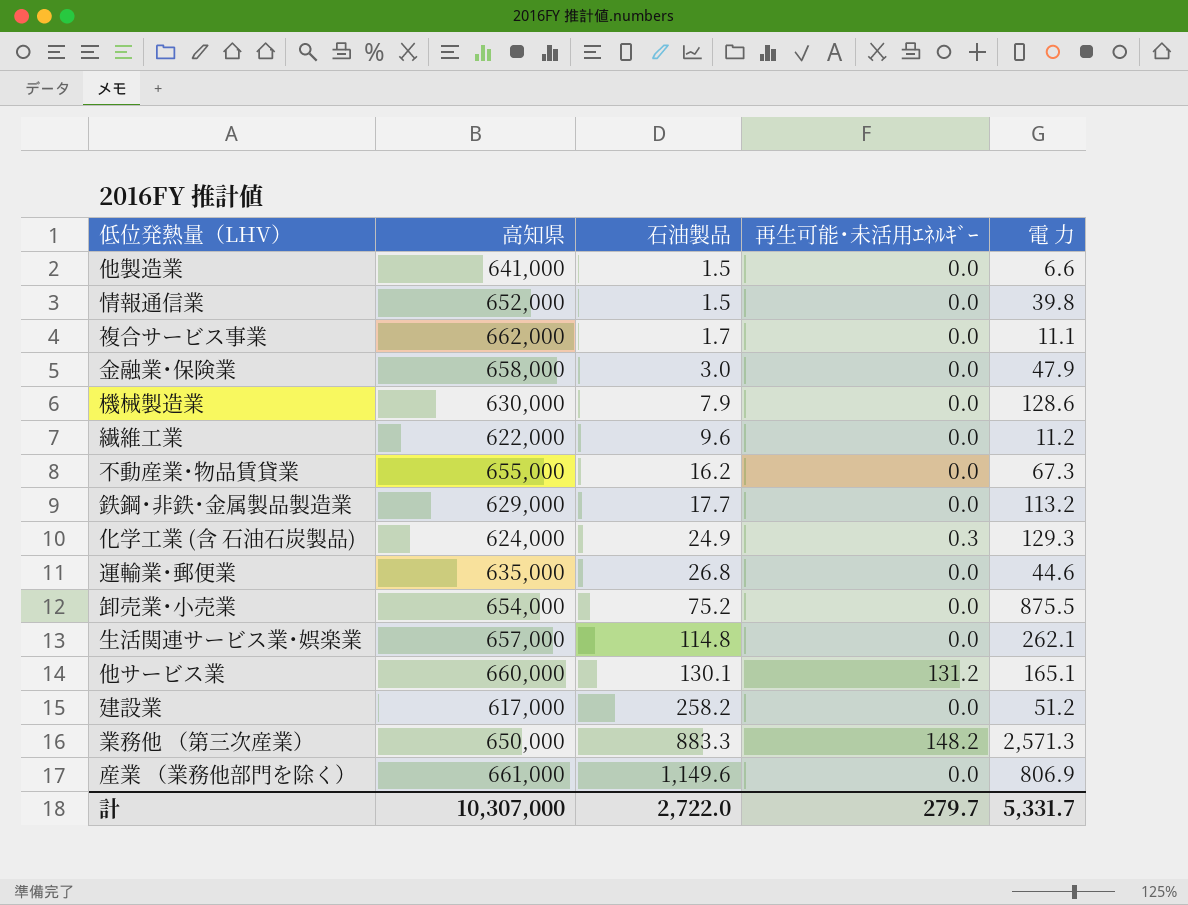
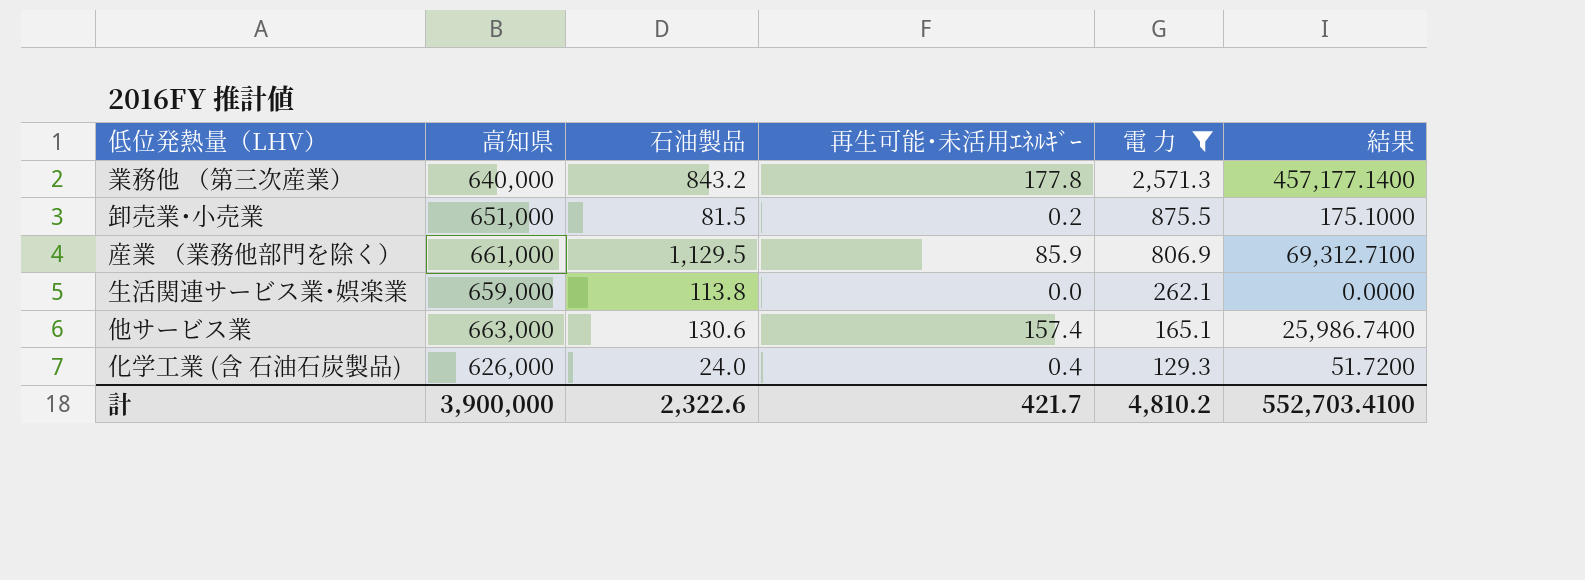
filter: none -> 電 力 >= 129.3
row order: 石油製品 ascending -> 電 力 descending
column 結果 | formula: none -> [再生可能･未活用ｴﾈﾙｷﾞｰ] * [電 力]
業務他 （第三次産業） | 高知県: 650,000 -> 640,000
業務他 （第三次産業） | 石油製品: 883.3 -> 843.2
業務他 （第三次産業） | 再生可能･未活用ｴﾈﾙｷﾞｰ: 148.2 -> 177.8
卸売業･小売業 | 高知県: 654,000 -> 651,000
卸売業･小売業 | 石油製品: 75.2 -> 81.5
卸売業･小売業 | 再生可能･未活用ｴﾈﾙｷﾞｰ: 0.0 -> 0.2
産業 （業務他部門を除く） | 石油製品: 1,149.6 -> 1,129.5
産業 （業務他部門を除く） | 再生可能･未活用ｴﾈﾙｷﾞｰ: 0.0 -> 85.9
生活関連サービス業･娯楽業 | 高知県: 657,000 -> 659,000
生活関連サービス業･娯楽業 | 石油製品: 114.8 -> 113.8
他サービス業 | 高知県: 660,000 -> 663,000
他サービス業 | 石油製品: 130.1 -> 130.6
他サービス業 | 再生可能･未活用ｴﾈﾙｷﾞｰ: 131.2 -> 157.4
化学工業 (含 石油石炭製品) | 高知県: 624,000 -> 626,000
化学工業 (含 石油石炭製品) | 石油製品: 24.9 -> 24.0
化学工業 (含 石油石炭製品) | 再生可能･未活用ｴﾈﾙｷﾞｰ: 0.3 -> 0.4
計 | 高知県: 10,307,000 -> 3,900,000
計 | 石油製品: 2,722.0 -> 2,322.6
計 | 再生可能･未活用ｴﾈﾙｷﾞｰ: 279.7 -> 421.7
計 | 電 力: 5,331.7 -> 4,810.2

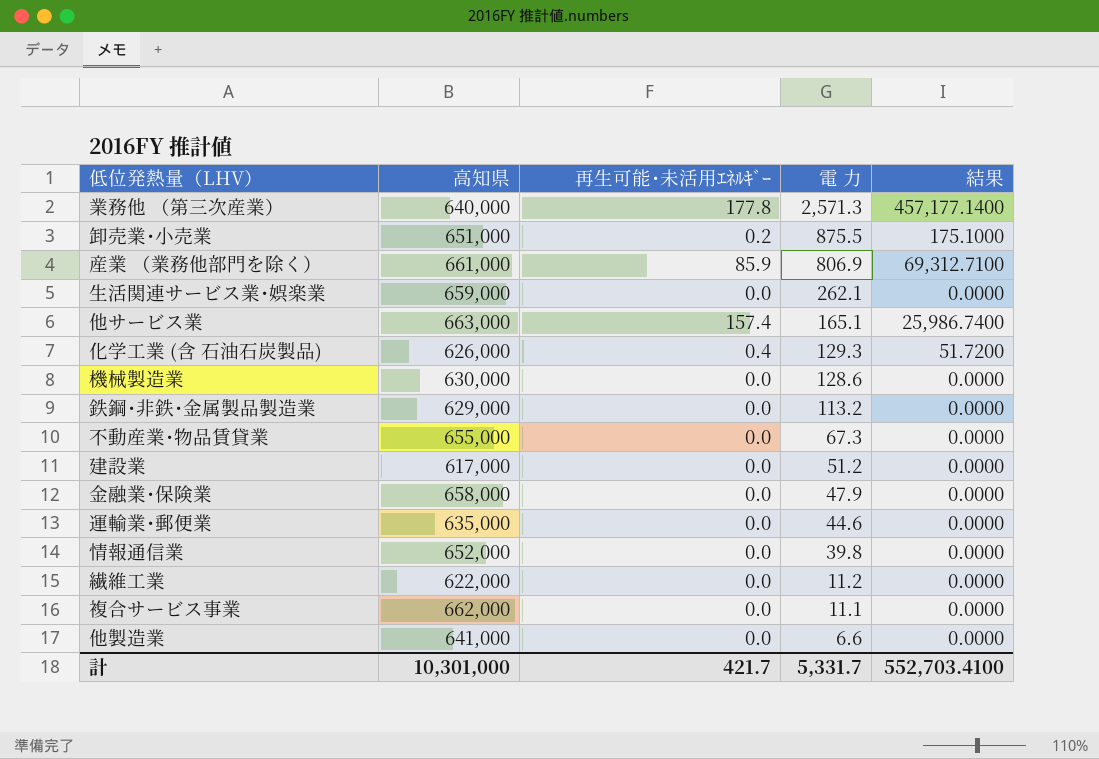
filter: 電 力 >= 129.3 -> none
column 石油製品 | position: 3 -> none
計 | 高知県: 3,900,000 -> 10,301,000
計 | 電 力: 4,810.2 -> 5,331.7

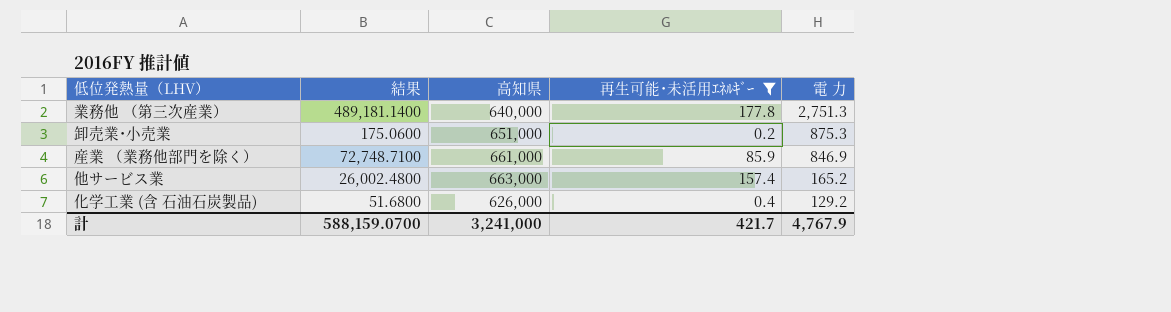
filter: none -> 再生可能･未活用ｴﾈﾙｷﾞｰ != 0.0
column 結果 | position: 5 -> 2
業務他 （第三次産業） | 結果: 457,177.1400 -> 489,181.1400
業務他 （第三次産業） | 電 力: 2,571.3 -> 2,751.3
卸売業･小売業 | 結果: 175.1000 -> 175.0600
卸売業･小売業 | 電 力: 875.5 -> 875.3
産業 （業務他部門を除く） | 結果: 69,312.7100 -> 72,748.7100
産業 （業務他部門を除く） | 電 力: 806.9 -> 846.9
他サービス業 | 結果: 25,986.7400 -> 26,002.4800
他サービス業 | 電 力: 165.1 -> 165.2
化学工業 (含 石油石炭製品) | 結果: 51.7200 -> 51.6800
化学工業 (含 石油石炭製品) | 電 力: 129.3 -> 129.2
計 | 結果: 552,703.4100 -> 588,159.0700
計 | 高知県: 10,301,000 -> 3,241,000
計 | 電 力: 5,331.7 -> 4,767.9

